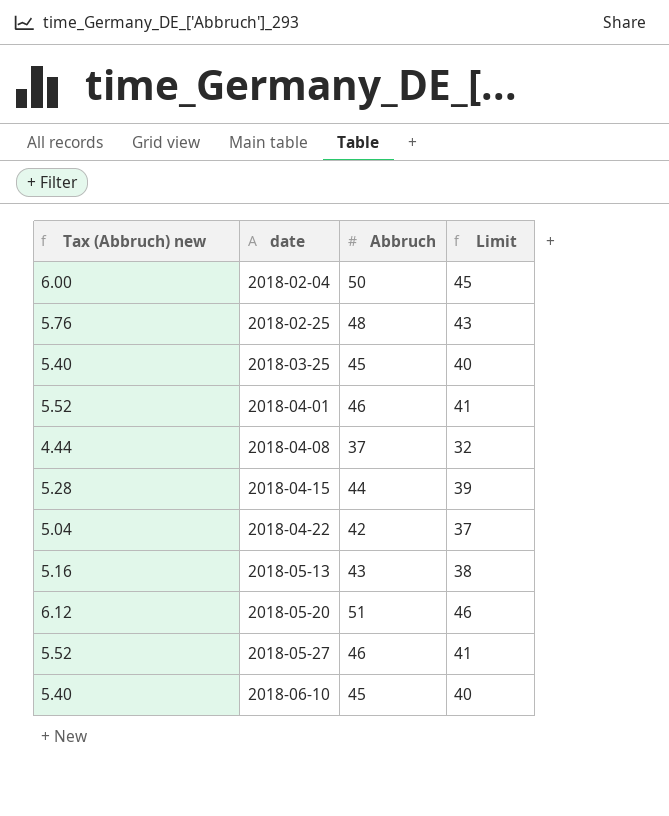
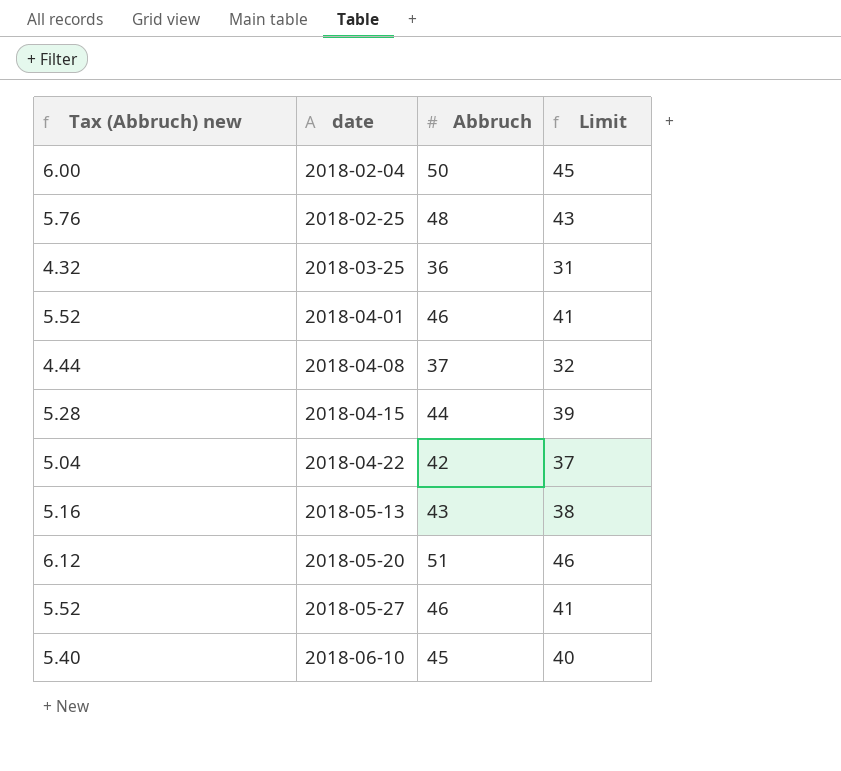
2018-03-25 | Tax (Abbruch) new: 5.40 -> 4.32
2018-03-25 | Abbruch: 45 -> 36
2018-03-25 | Limit: 40 -> 31

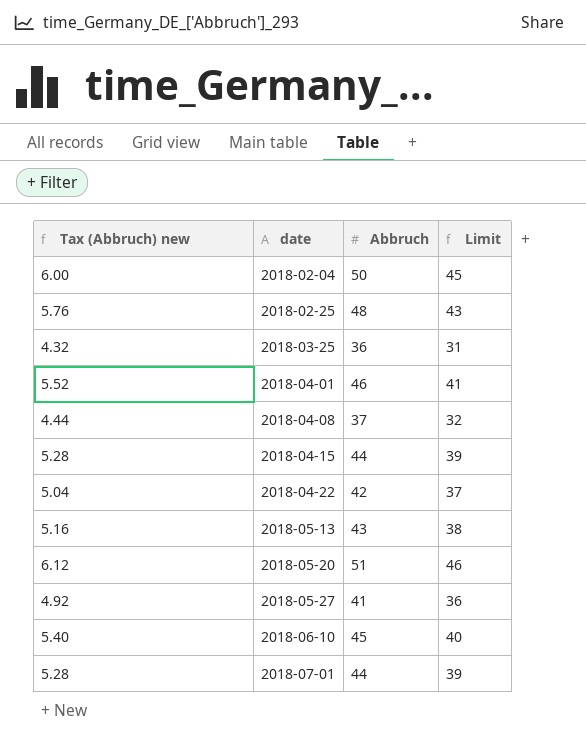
2018-05-27 | Tax (Abbruch) new: 5.52 -> 4.92
2018-05-27 | Abbruch: 46 -> 41
2018-05-27 | Limit: 41 -> 36
row 2018-07-01: none -> 5.28 | 44 | 39

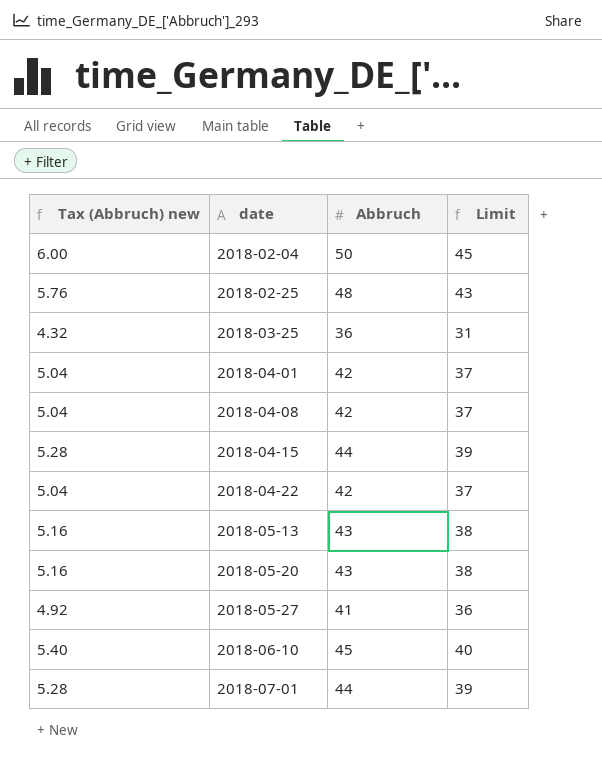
2018-04-01 | Tax (Abbruch) new: 5.52 -> 5.04
2018-04-01 | Abbruch: 46 -> 42
2018-04-01 | Limit: 41 -> 37
2018-04-08 | Tax (Abbruch) new: 4.44 -> 5.04
2018-04-08 | Abbruch: 37 -> 42
2018-04-08 | Limit: 32 -> 37
2018-05-20 | Tax (Abbruch) new: 6.12 -> 5.16
2018-05-20 | Abbruch: 51 -> 43
2018-05-20 | Limit: 46 -> 38

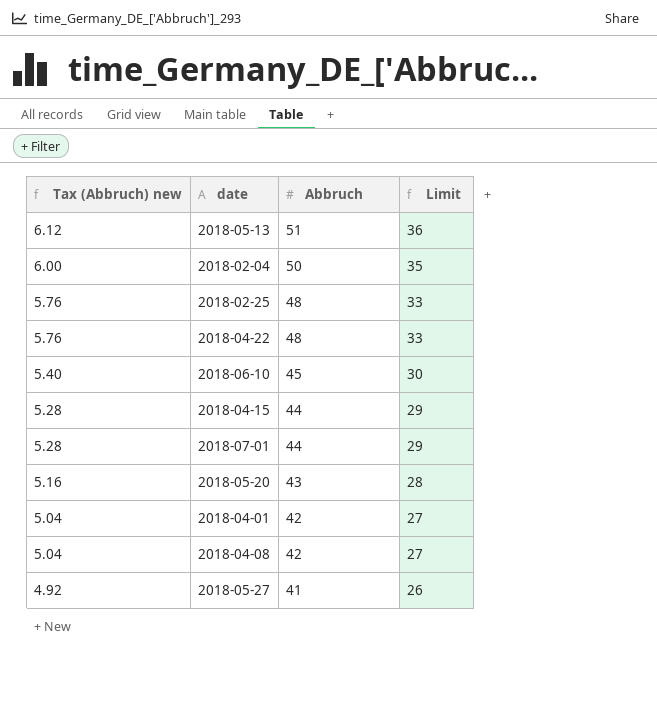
row order: date ascending -> Tax (Abbruch) new descending
column Limit | formula: [Abbruch] - 5 -> [Abbruch] - 15
row 2018-03-25: 4.32 | 36 | 31 -> none
2018-05-13 | Tax (Abbruch) new: 5.16 -> 6.12
2018-05-13 | Abbruch: 43 -> 51
2018-04-22 | Tax (Abbruch) new: 5.04 -> 5.76
2018-04-22 | Abbruch: 42 -> 48

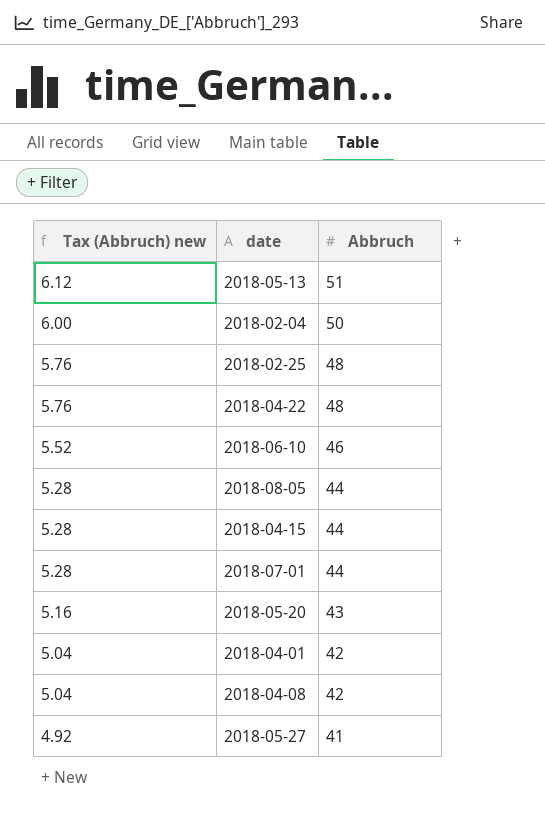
column Limit | formula: [Abbruch] - 15 -> none
2018-06-10 | Tax (Abbruch) new: 5.40 -> 5.52
2018-06-10 | Abbruch: 45 -> 46
row 2018-08-05: none -> 5.28 | 44

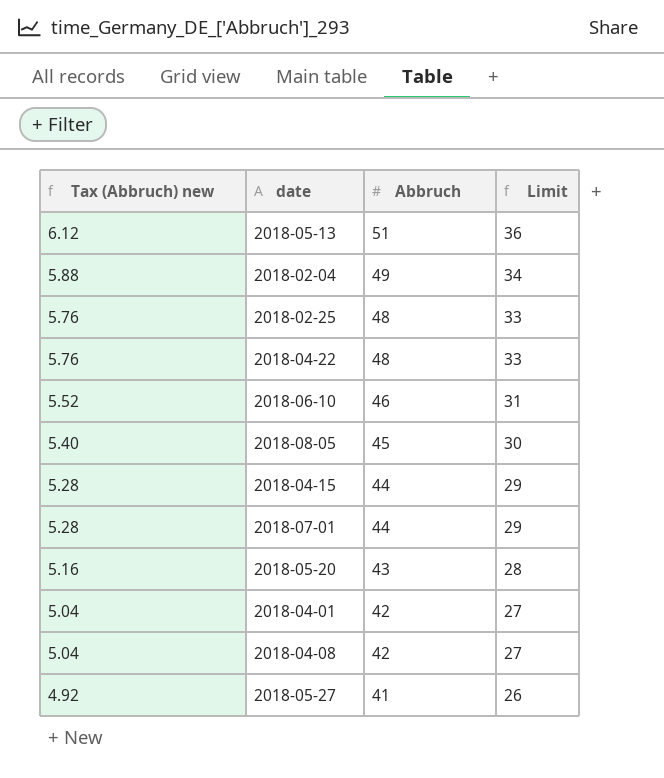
column Limit | formula: none -> [Abbruch] - 15
2018-02-04 | Tax (Abbruch) new: 6.00 -> 5.88
2018-02-04 | Abbruch: 50 -> 49
2018-08-05 | Tax (Abbruch) new: 5.28 -> 5.40
2018-08-05 | Abbruch: 44 -> 45

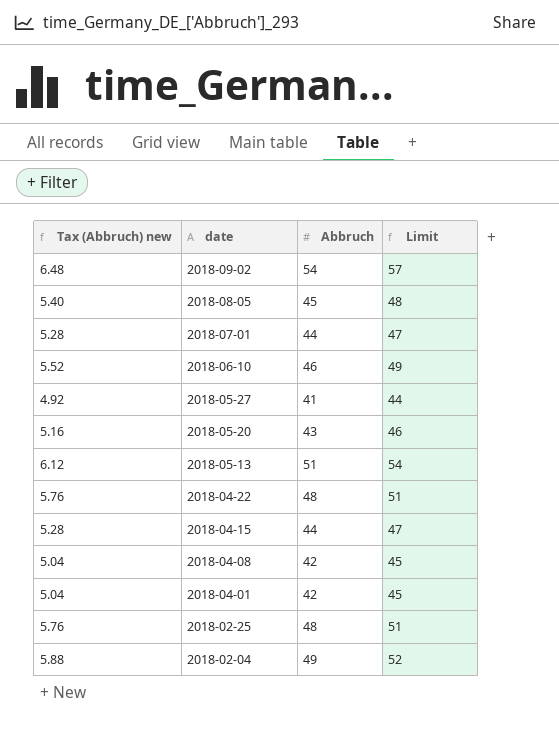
row order: Tax (Abbruch) new descending -> date descending
column Limit | formula: [Abbruch] - 15 -> [Abbruch] + 3
row 2018-09-02: none -> 6.48 | 54 | 57

